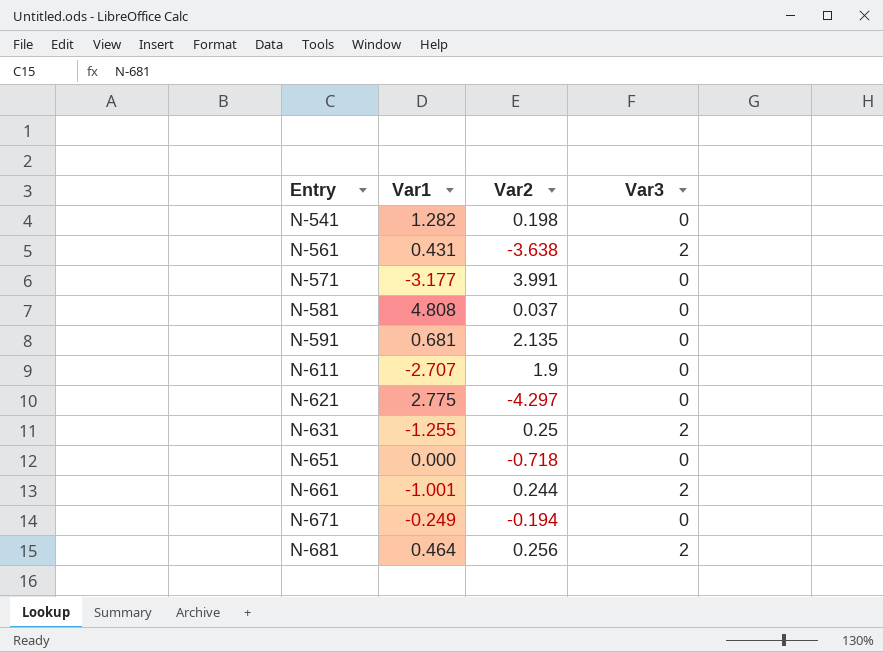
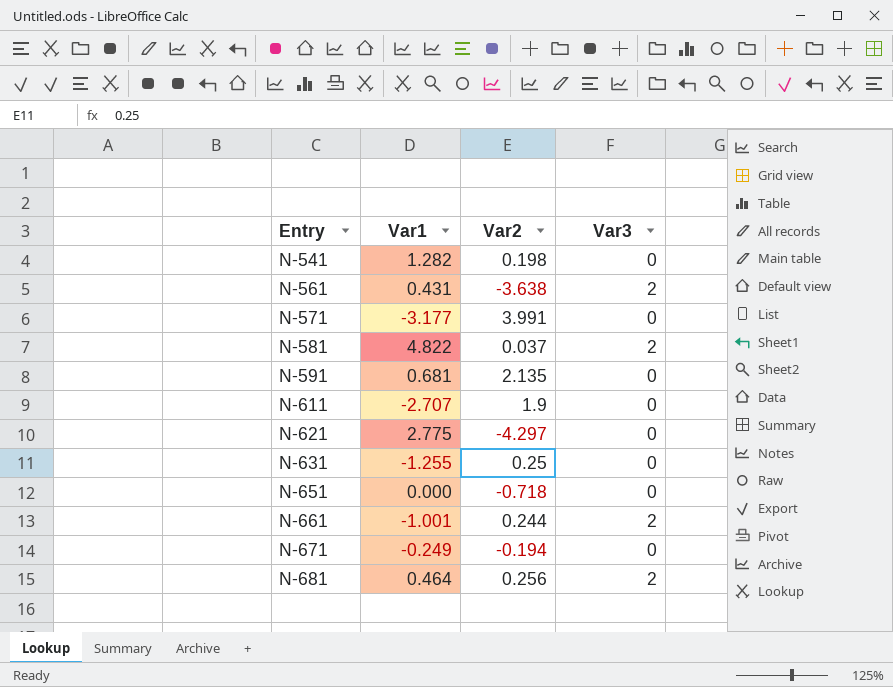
N-581 | Var1: 4.808 -> 4.822
N-581 | Var3: 0 -> 2
N-631 | Var3: 2 -> 0

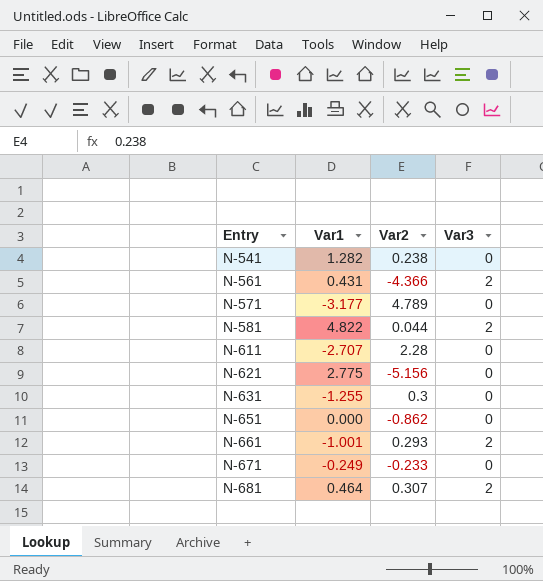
row N-591: 0.681 | 2.135 | 0 -> none
N-541 | Var2: 0.198 -> 0.238
N-561 | Var2: -3.638 -> -4.366
N-571 | Var2: 3.991 -> 4.789
N-581 | Var2: 0.037 -> 0.044
N-611 | Var2: 1.9 -> 2.28
N-621 | Var2: -4.297 -> -5.156
N-631 | Var2: 0.25 -> 0.3
N-651 | Var2: -0.718 -> -0.862
N-661 | Var2: 0.244 -> 0.293
N-671 | Var2: -0.194 -> -0.233
N-681 | Var2: 0.256 -> 0.307

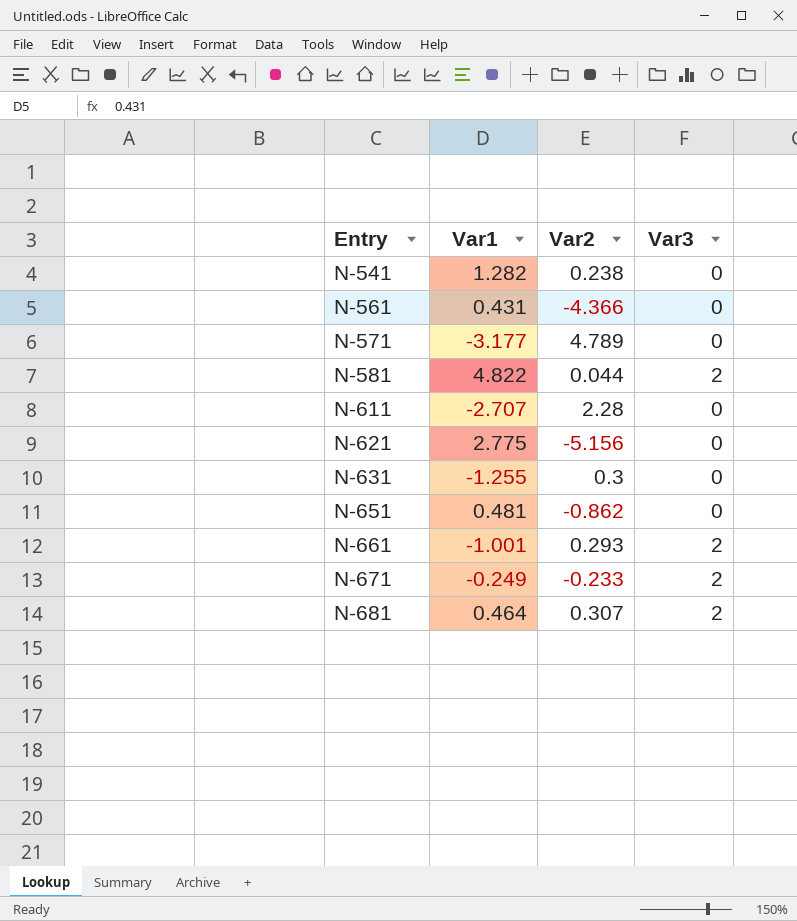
N-561 | Var3: 2 -> 0
N-651 | Var1: 0.000 -> 0.481
N-671 | Var3: 0 -> 2

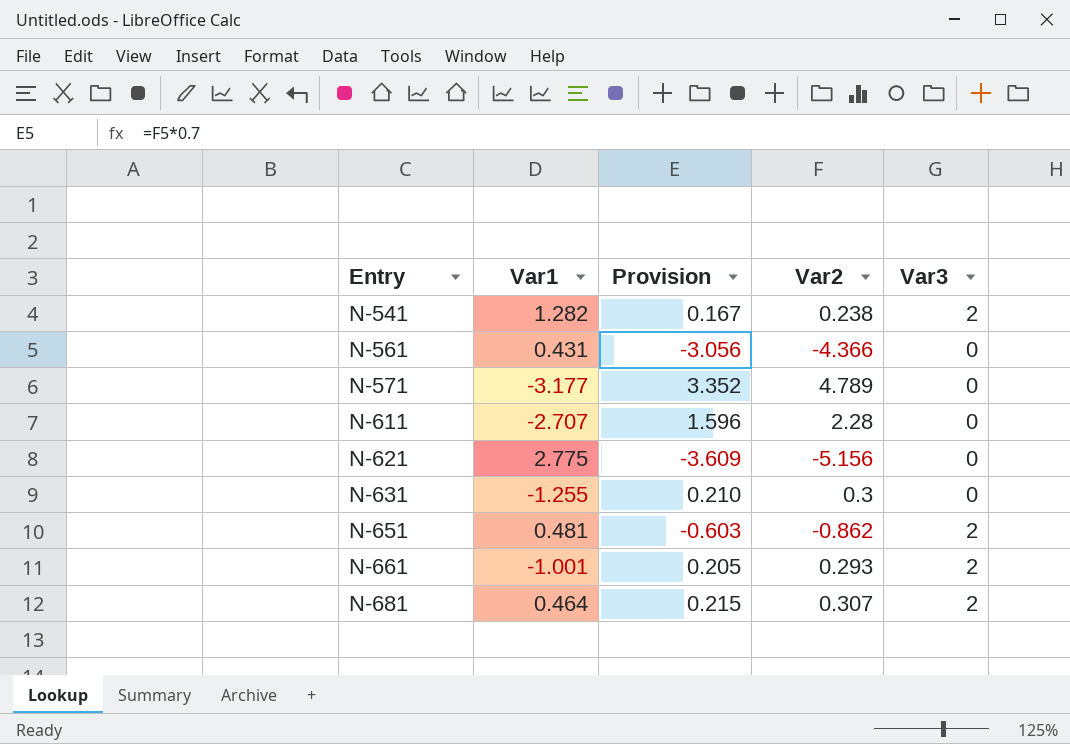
column Provision | formula: none -> [Var2] * 0.7
row N-581: 4.822 | 0.044 | 2 -> none
row N-671: -0.249 | -0.233 | 2 -> none
N-541 | Var3: 0 -> 2
N-651 | Var3: 0 -> 2

